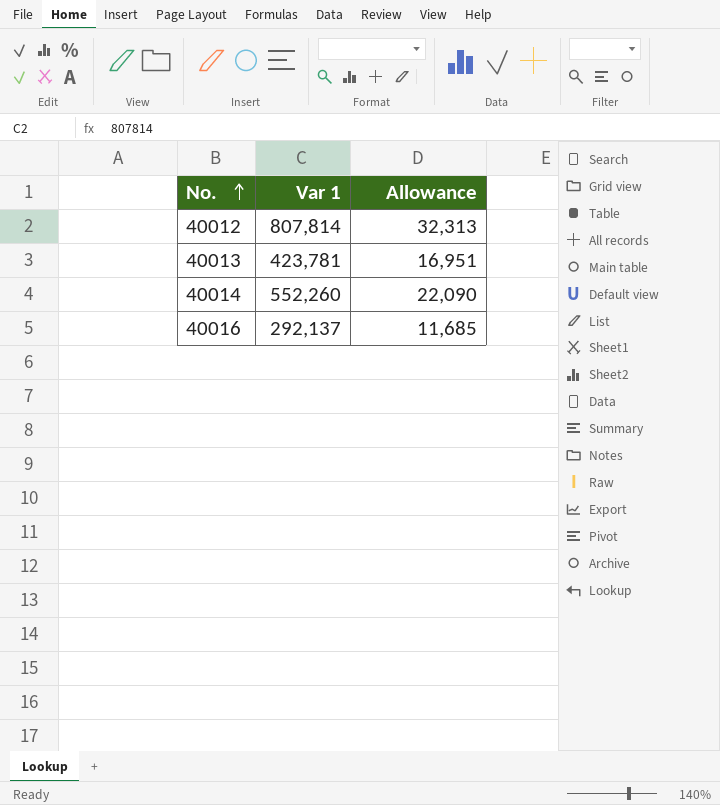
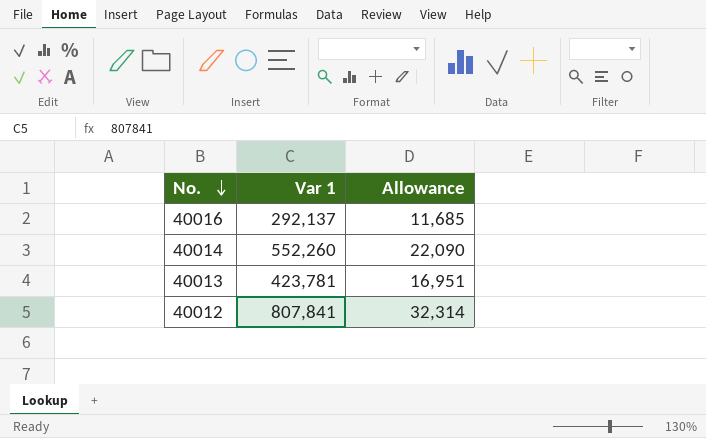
row order: No. ascending -> No. descending
40012 | Var 1: 807,814 -> 807,841
40012 | Allowance: 32,313 -> 32,314

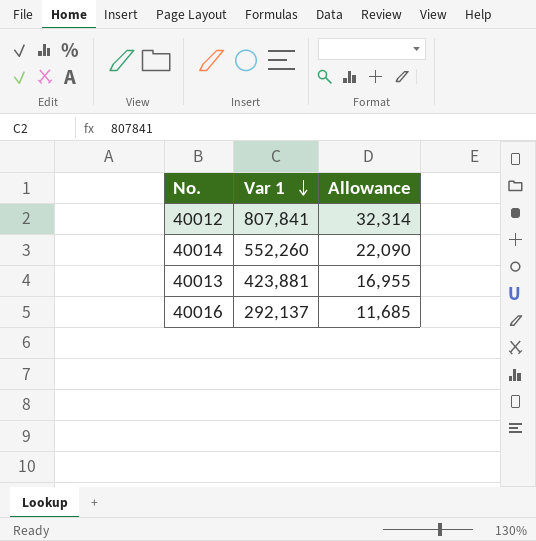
row order: No. descending -> Var 1 descending
40013 | Var 1: 423,781 -> 423,881
40013 | Allowance: 16,951 -> 16,955

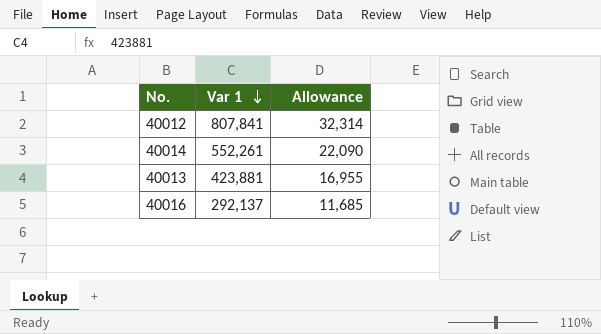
40014 | Var 1: 552,260 -> 552,261

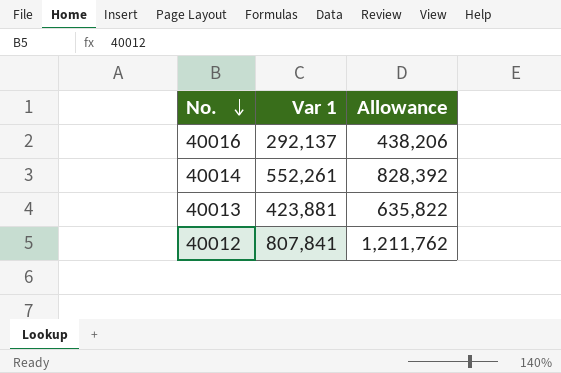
row order: Var 1 descending -> No. descending
column Allowance | formula: [Var 1] * 0.04 -> [Var 1] * 1.5

